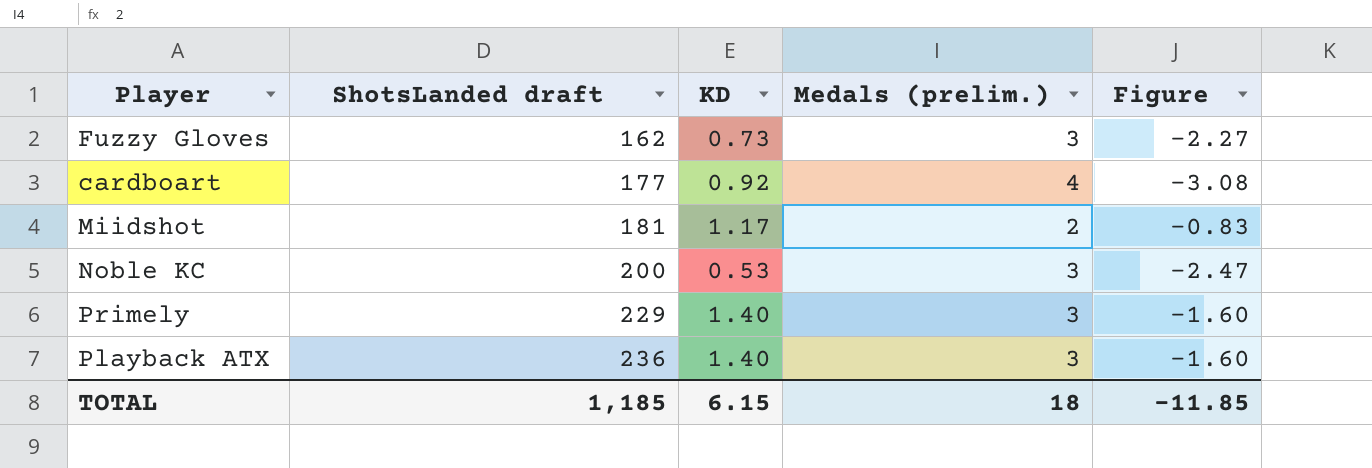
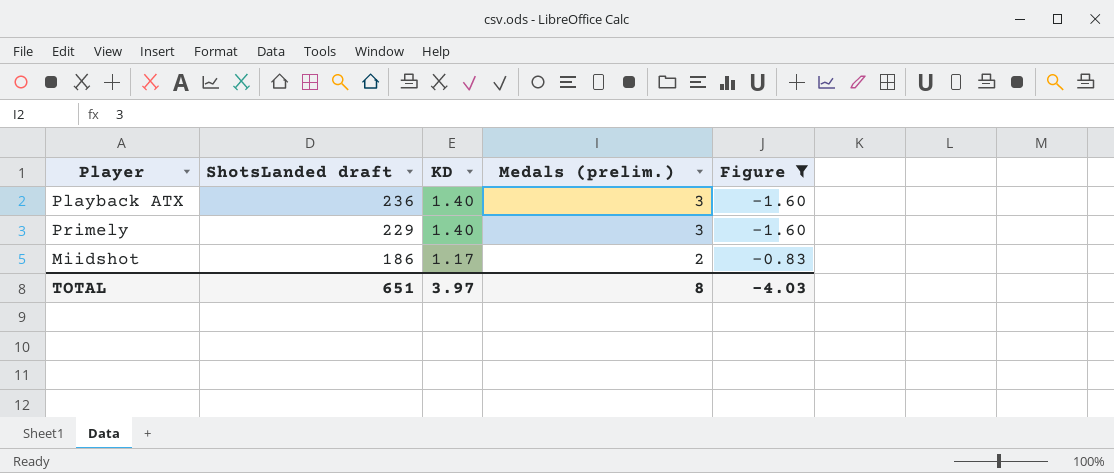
filter: none -> Figure >= -1.60
row order: ShotsLanded draft ascending -> ShotsLanded draft descending
Miidshot | ShotsLanded draft: 181 -> 186
TOTAL | ShotsLanded draft: 1,185 -> 651
TOTAL | KD: 6.15 -> 3.97
TOTAL | Medals (prelim.): 18 -> 8
TOTAL | Figure: -11.85 -> -4.03

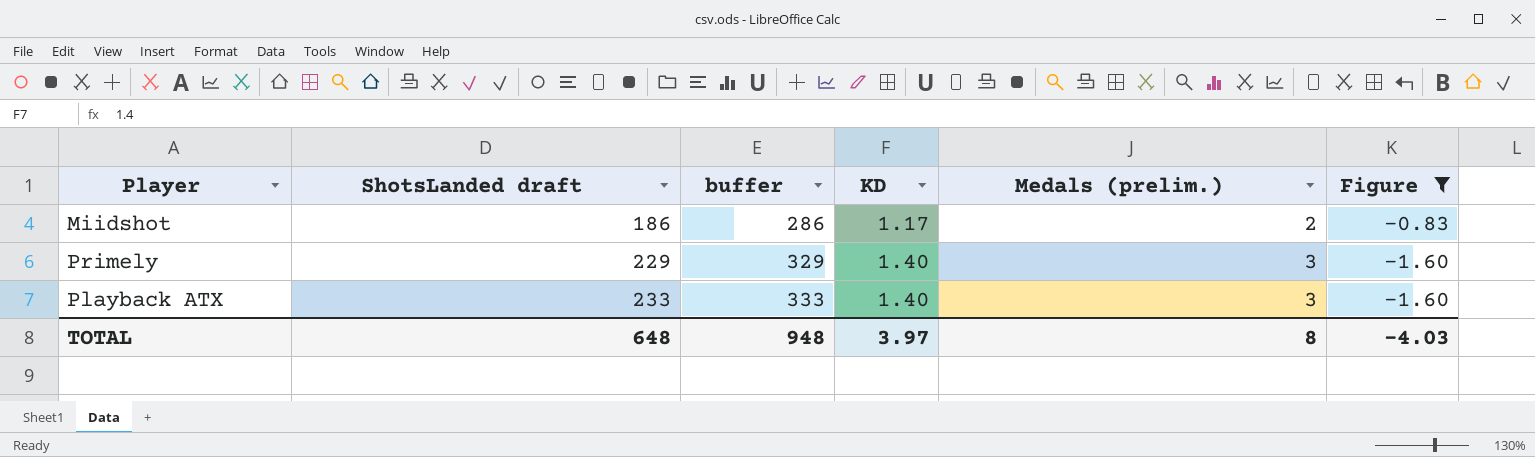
row order: ShotsLanded draft descending -> ShotsLanded draft ascending
column buffer | formula: none -> [ShotsLanded draft] + 100
Playback ATX | ShotsLanded draft: 236 -> 233
TOTAL | ShotsLanded draft: 651 -> 648

